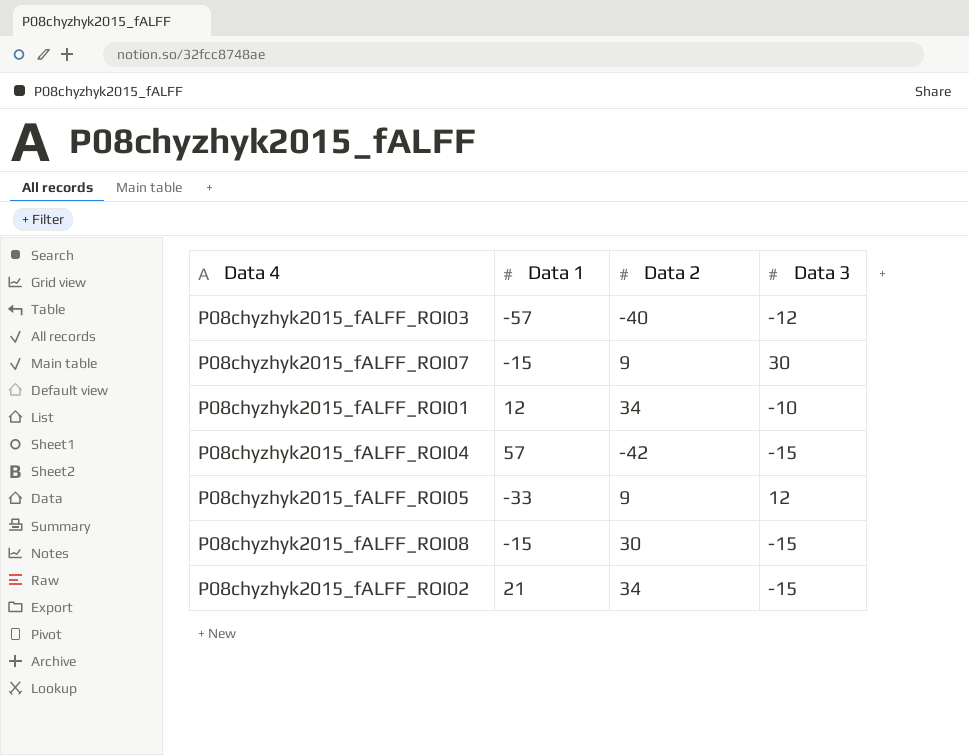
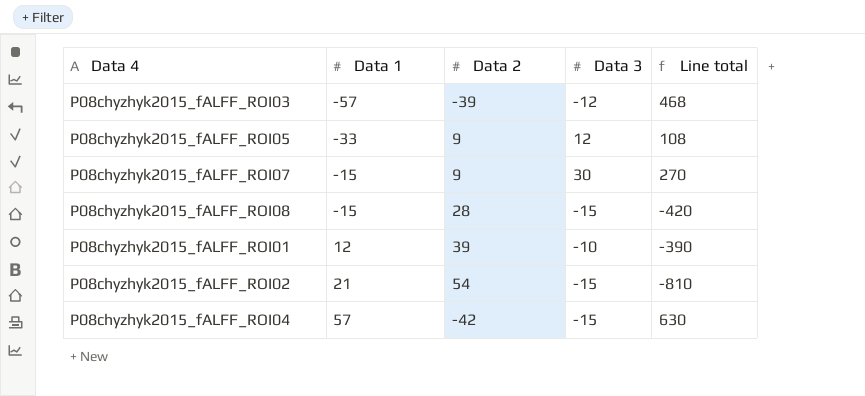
row order: none -> Data 1 ascending
column Line total | formula: none -> [Data 2] * [Data 3]
P08chyzhyk2015_fALFF_ROI03 | Data 2: -40 -> -39
P08chyzhyk2015_fALFF_ROI08 | Data 2: 30 -> 28
P08chyzhyk2015_fALFF_ROI01 | Data 2: 34 -> 39
P08chyzhyk2015_fALFF_ROI02 | Data 2: 34 -> 54

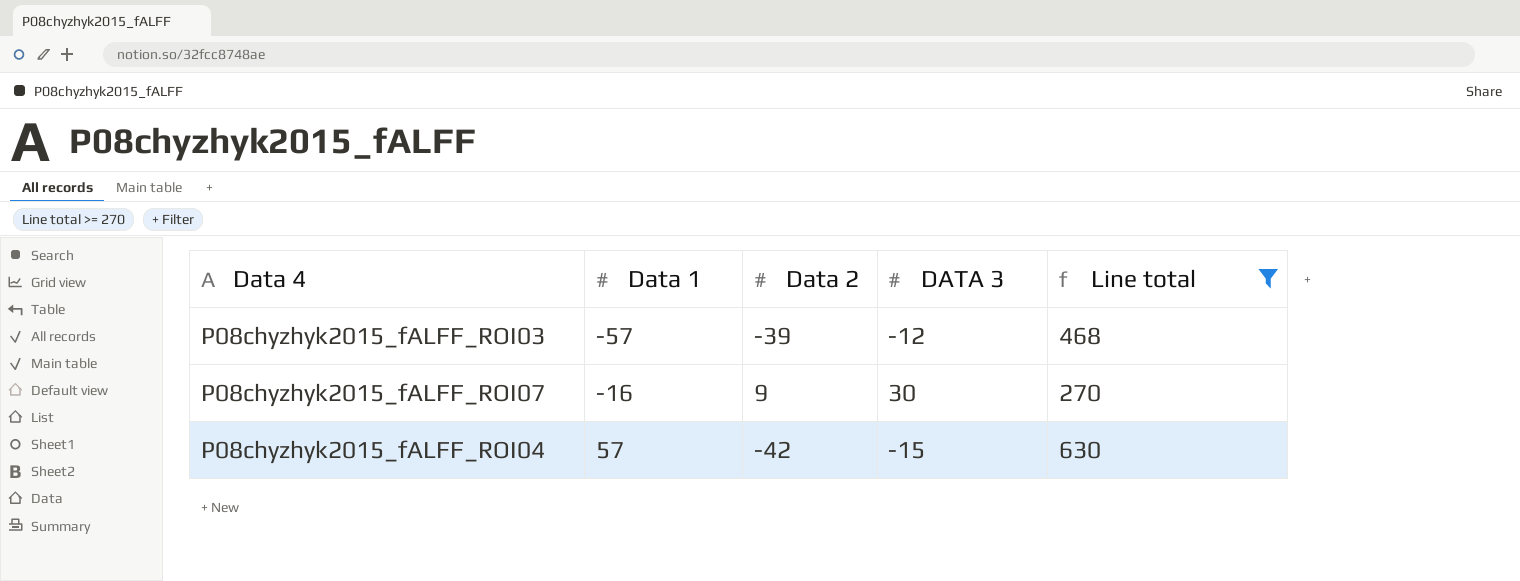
filter: none -> Line total >= 270
column name: Data 3 -> DATA 3
P08chyzhyk2015_fALFF_ROI07 | Data 1: -15 -> -16

